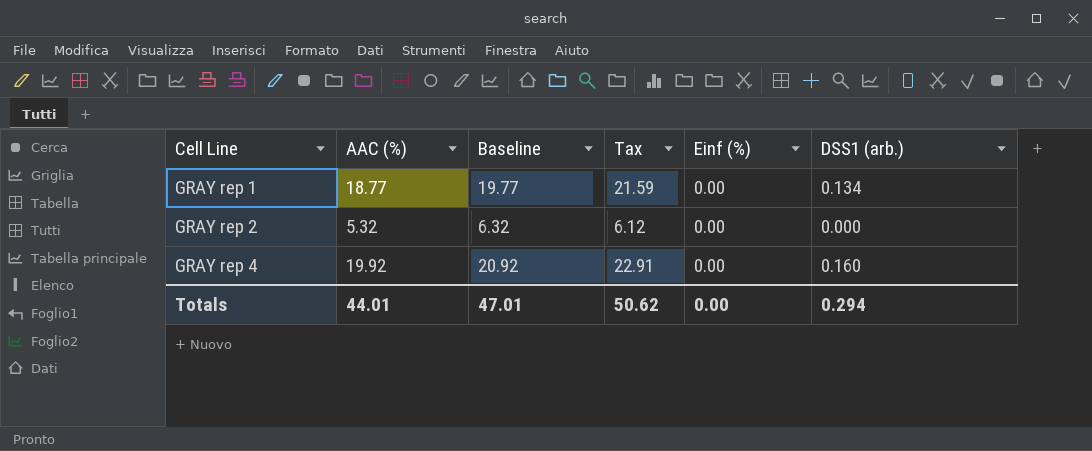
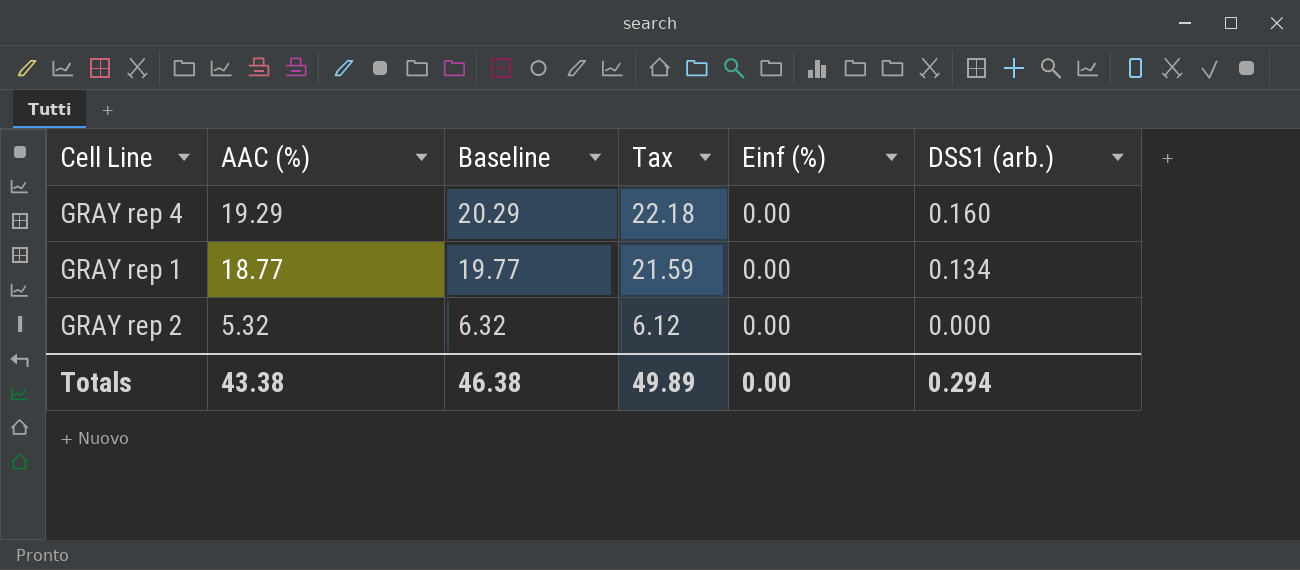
row order: Cell Line ascending -> AAC (%) descending
GRAY rep 4 | AAC (%): 19.92 -> 19.29
GRAY rep 4 | Baseline: 20.92 -> 20.29
GRAY rep 4 | Tax: 22.91 -> 22.18
Totals | AAC (%): 44.01 -> 43.38
Totals | Baseline: 47.01 -> 46.38
Totals | Tax: 50.62 -> 49.89

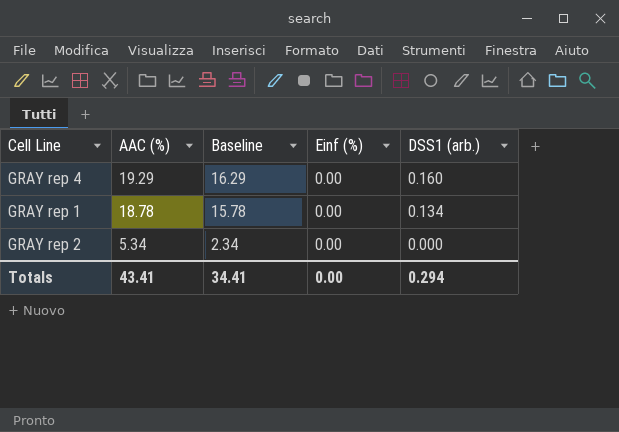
column Tax | formula: [AAC (%)] * 1.15 -> none
column Baseline | formula: [AAC (%)] + 1 -> [AAC (%)] - 3
GRAY rep 1 | AAC (%): 18.77 -> 18.78
GRAY rep 2 | AAC (%): 5.32 -> 5.34
Totals | AAC (%): 43.38 -> 43.41
Totals | Baseline: 46.38 -> 34.41

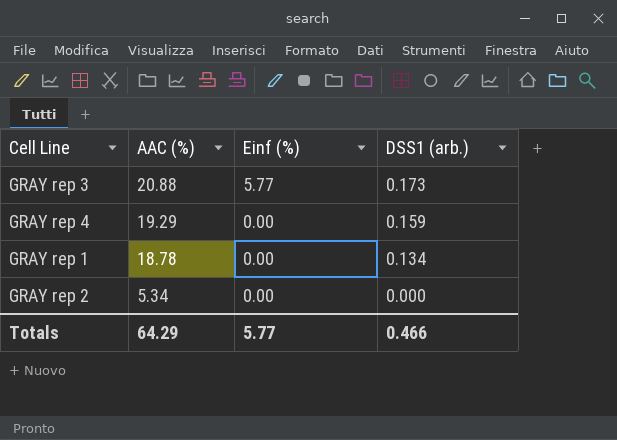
column Baseline | formula: [AAC (%)] - 3 -> none
row GRAY rep 3: none -> 20.88 | 5.77 | 0.173
GRAY rep 4 | DSS1 (arb.): 0.160 -> 0.159
Totals | AAC (%): 43.41 -> 64.29
Totals | Einf (%): 0.00 -> 5.77
Totals | DSS1 (arb.): 0.294 -> 0.466

